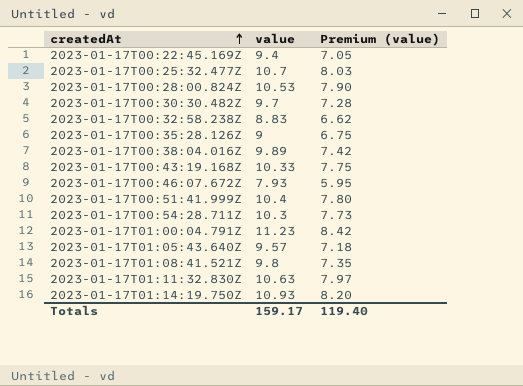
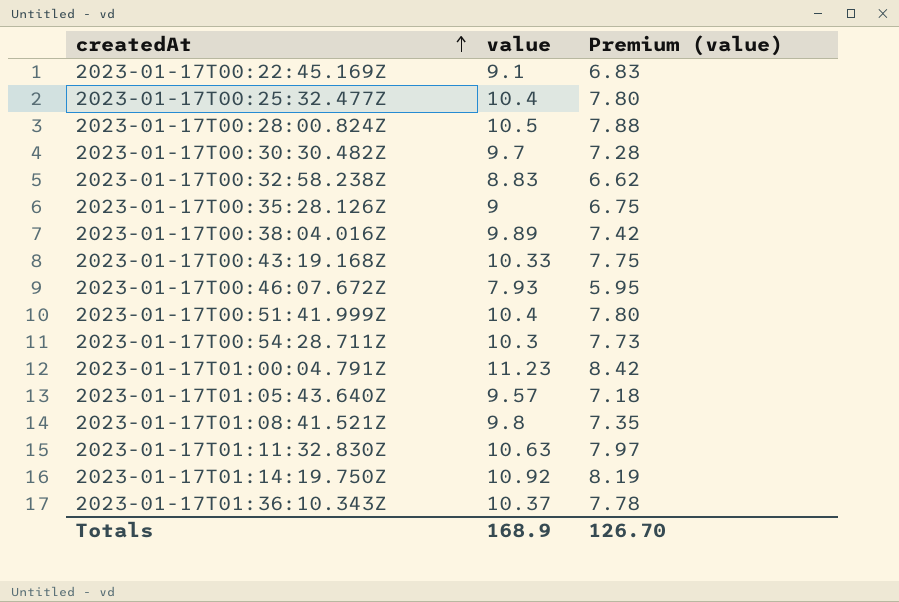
2023-01-17T00:22:45.169Z | value: 9.4 -> 9.1
2023-01-17T00:22:45.169Z | Premium (value): 7.05 -> 6.83
2023-01-17T00:25:32.477Z | value: 10.7 -> 10.4
2023-01-17T00:25:32.477Z | Premium (value): 8.03 -> 7.80
2023-01-17T00:28:00.824Z | value: 10.53 -> 10.5
2023-01-17T00:28:00.824Z | Premium (value): 7.90 -> 7.88
2023-01-17T01:14:19.750Z | value: 10.93 -> 10.92
2023-01-17T01:14:19.750Z | Premium (value): 8.20 -> 8.19
row 2023-01-17T01:36:10.343Z: none -> 10.37 | 7.78
Totals | value: 159.17 -> 168.9
Totals | Premium (value): 119.40 -> 126.70

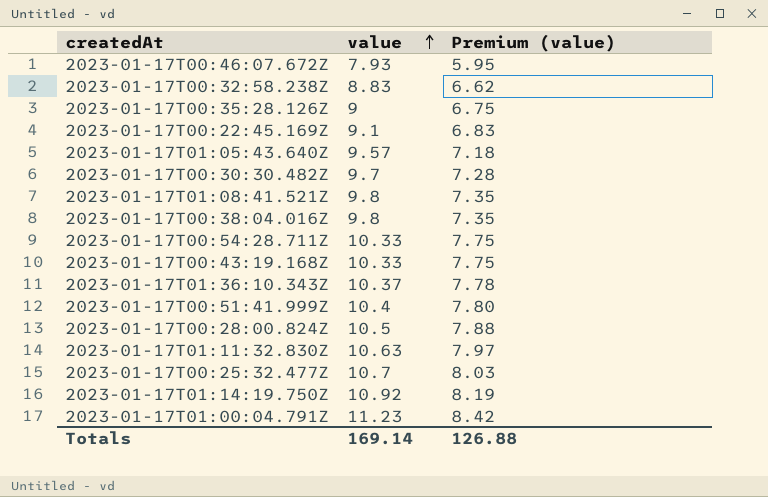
row order: createdAt ascending -> value ascending
2023-01-17T00:38:04.016Z | value: 9.89 -> 9.8
2023-01-17T00:38:04.016Z | Premium (value): 7.42 -> 7.35
2023-01-17T00:54:28.711Z | value: 10.3 -> 10.33
2023-01-17T00:54:28.711Z | Premium (value): 7.73 -> 7.75
2023-01-17T00:25:32.477Z | value: 10.4 -> 10.7
2023-01-17T00:25:32.477Z | Premium (value): 7.80 -> 8.03
Totals | value: 168.9 -> 169.14
Totals | Premium (value): 126.70 -> 126.88

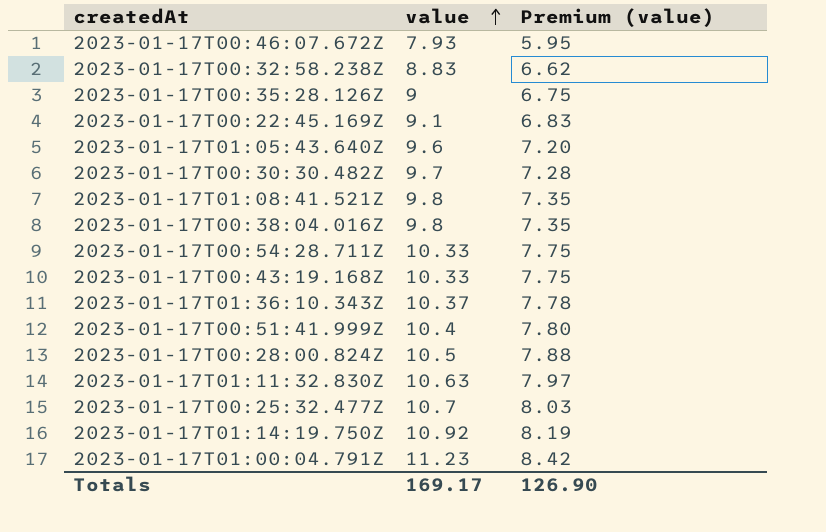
2023-01-17T01:05:43.640Z | value: 9.57 -> 9.6
2023-01-17T01:05:43.640Z | Premium (value): 7.18 -> 7.20
Totals | value: 169.14 -> 169.17
Totals | Premium (value): 126.88 -> 126.90

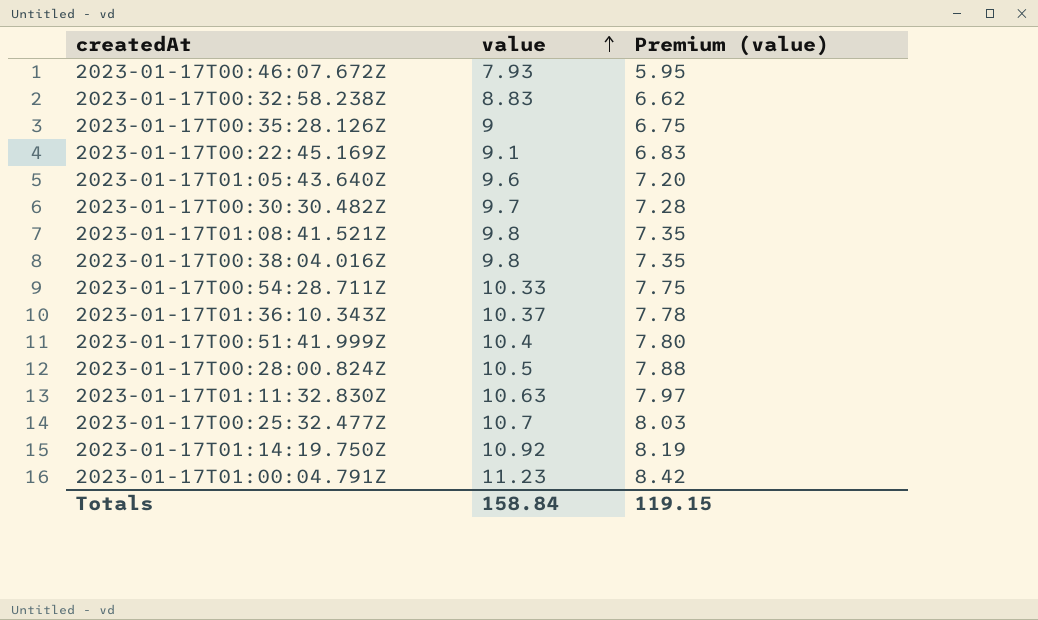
row 2023-01-17T00:43:19.168Z: 10.33 | 7.75 -> none
Totals | value: 169.17 -> 158.84
Totals | Premium (value): 126.90 -> 119.15

